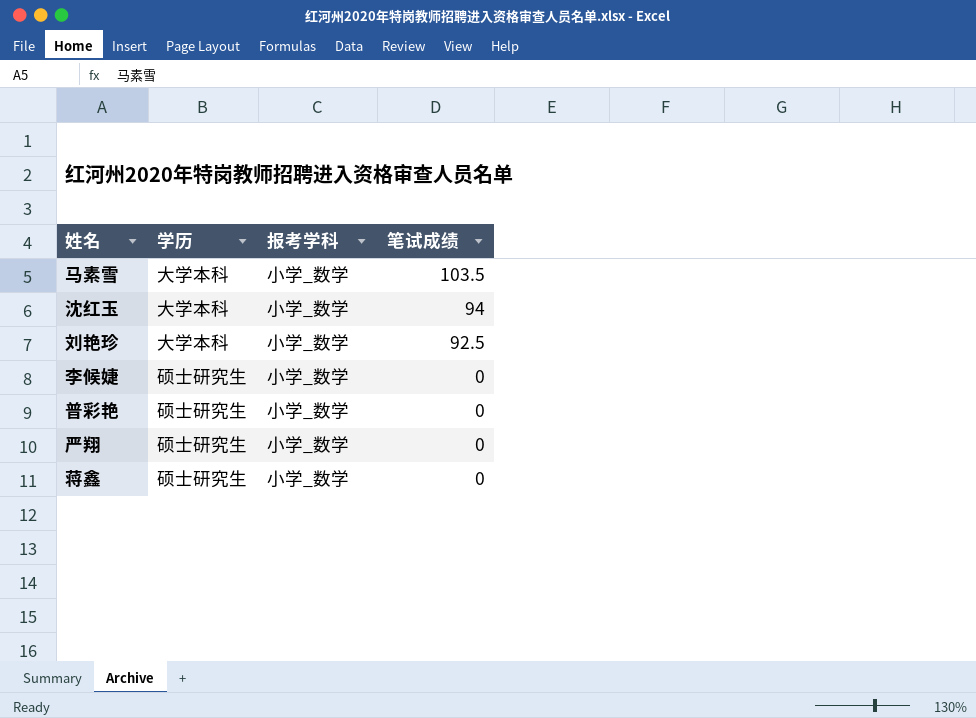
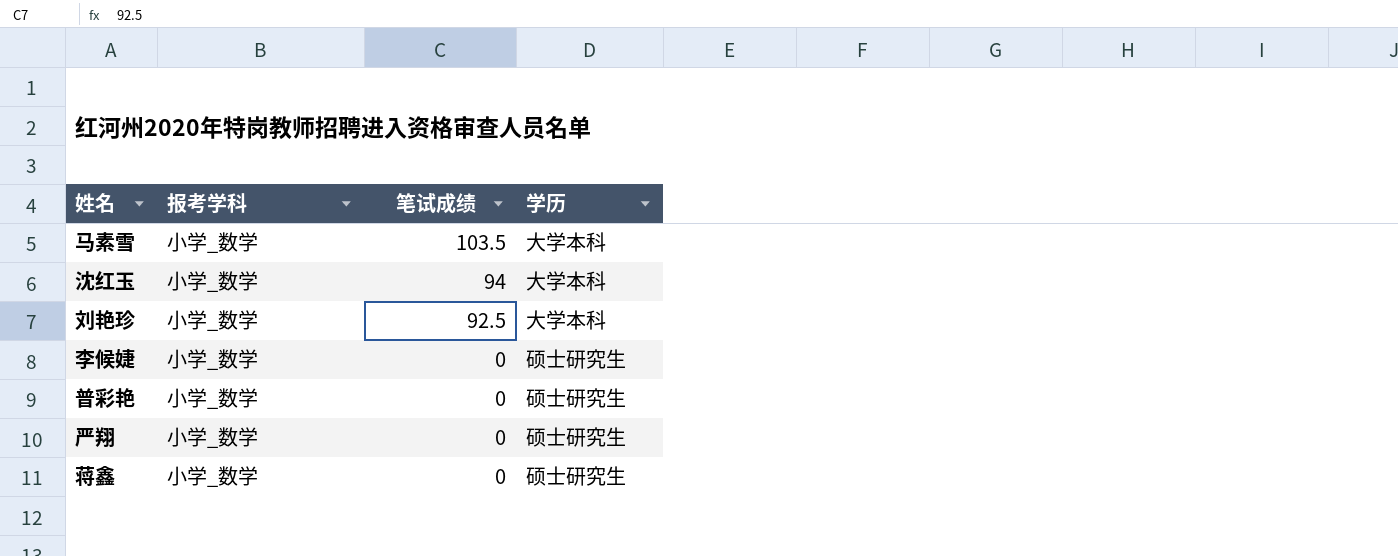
column 学历 | position: 2 -> 4

